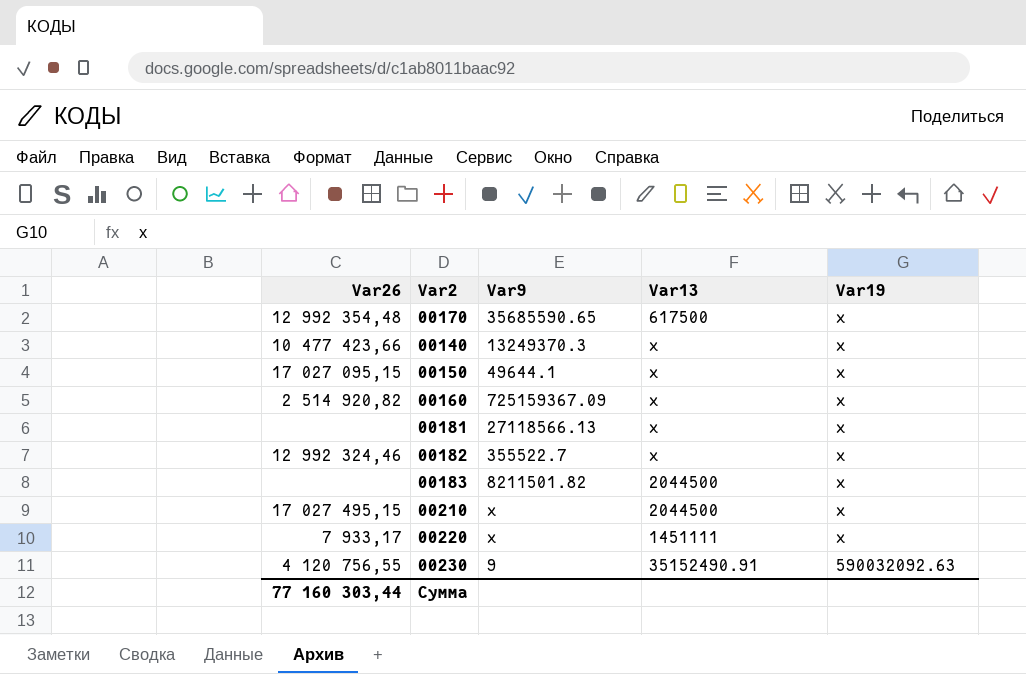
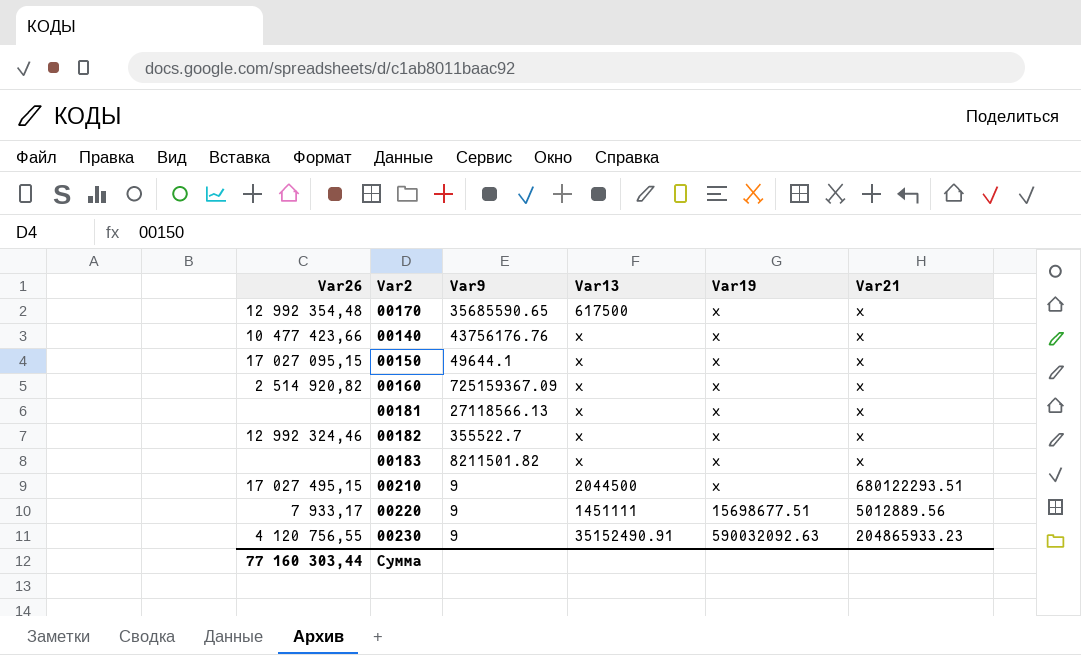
column Var21 | position: none -> 6
00140 | Var9: 13249370.3 -> 43756176.76
00183 | Var13: 2044500 -> х
00210 | Var9: х -> 9
00220 | Var9: х -> 9
00220 | Var19: х -> 15698677.51

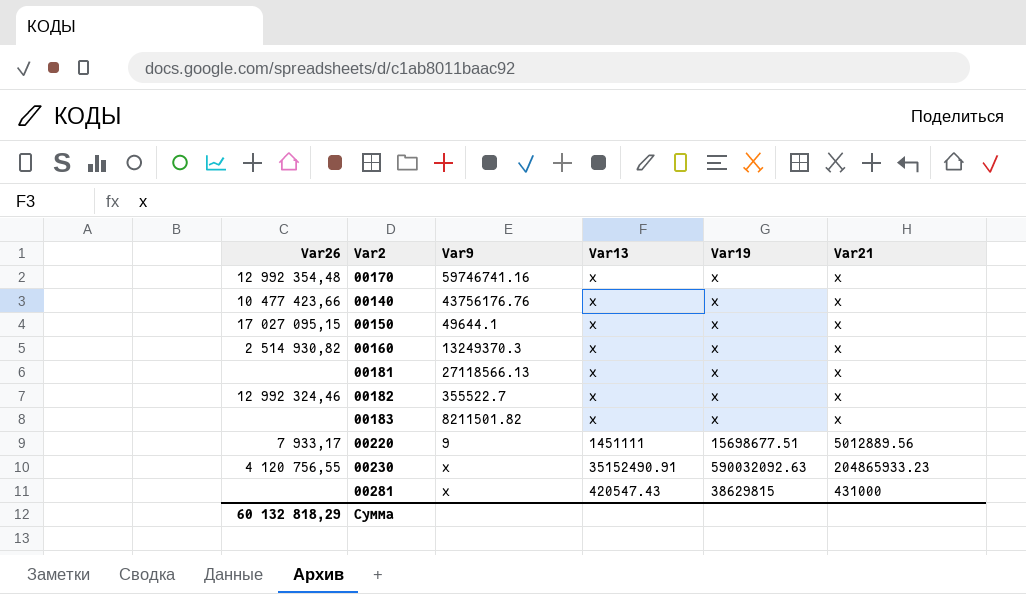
row 00210: 17 027 495,15 | 9 | 2044500 | х | 680122293.51 -> none
00170 | Var9: 35685590.65 -> 59746741.16
00170 | Var13: 617500 -> х
00160 | Var26: 2 514 920,82 -> 2 514 930,82
00160 | Var9: 725159367.09 -> 13249370.3
00230 | Var9: 9 -> х
row 00281: none -> none | х | 420547.43 | 38629815 | 431000
Сумма | Var26: 77 160 303,44 -> 60 132 818,29

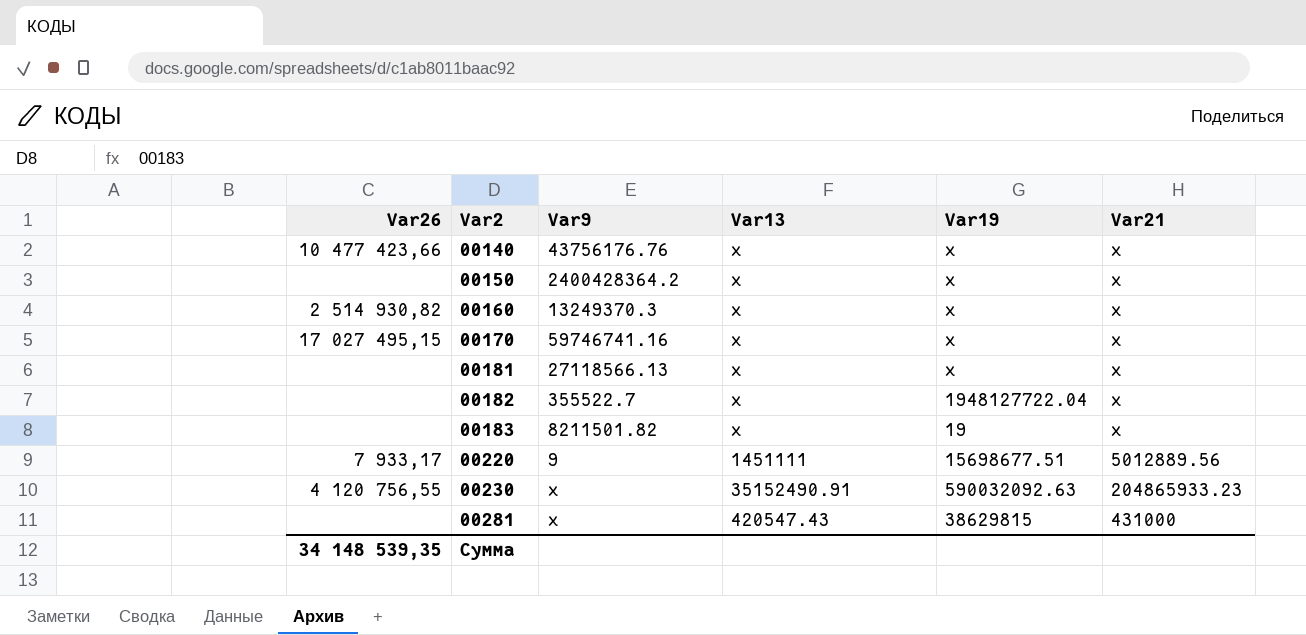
row order: none -> Var2 ascending
00150 | Var26: 17 027 095,15 -> none
00150 | Var9: 49644.1 -> 2400428364.2
00170 | Var26: 12 992 354,48 -> 17 027 495,15
00182 | Var26: 12 992 324,46 -> none
00182 | Var19: х -> 1948127722.04
00183 | Var19: х -> 19
Сумма | Var26: 60 132 818,29 -> 34 148 539,35

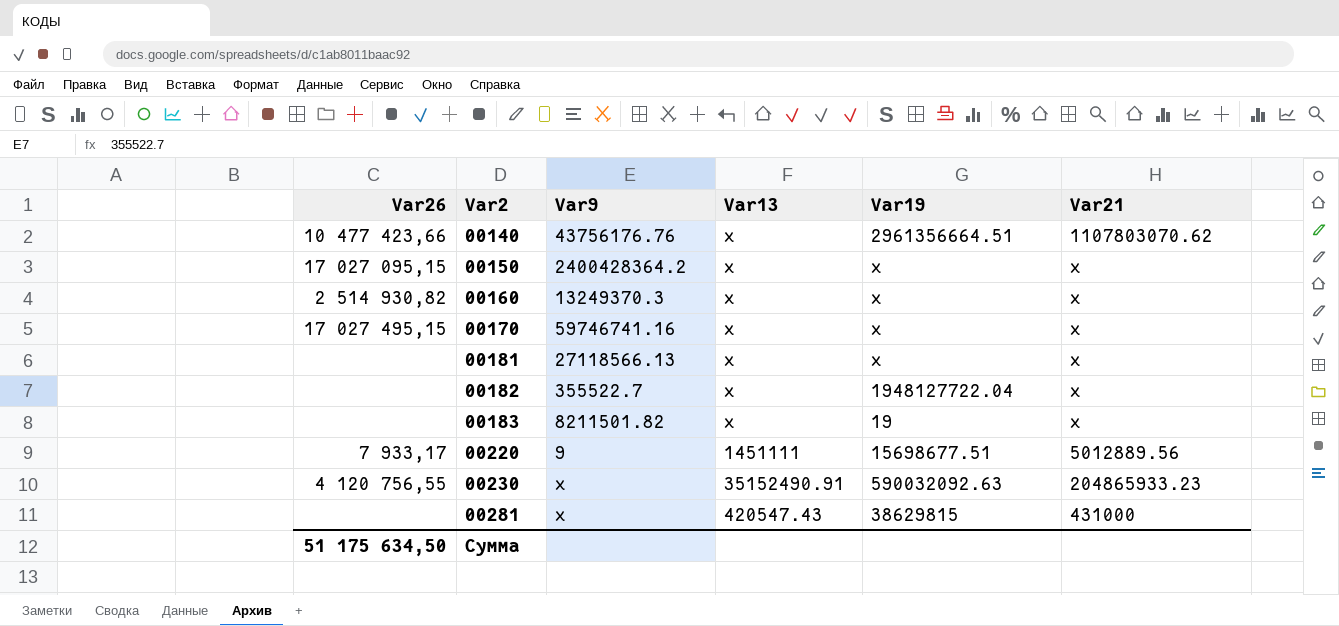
00140 | Var19: х -> 2961356664.51
00140 | Var21: х -> 1107803070.62
00150 | Var26: none -> 17 027 095,15
Сумма | Var26: 34 148 539,35 -> 51 175 634,50

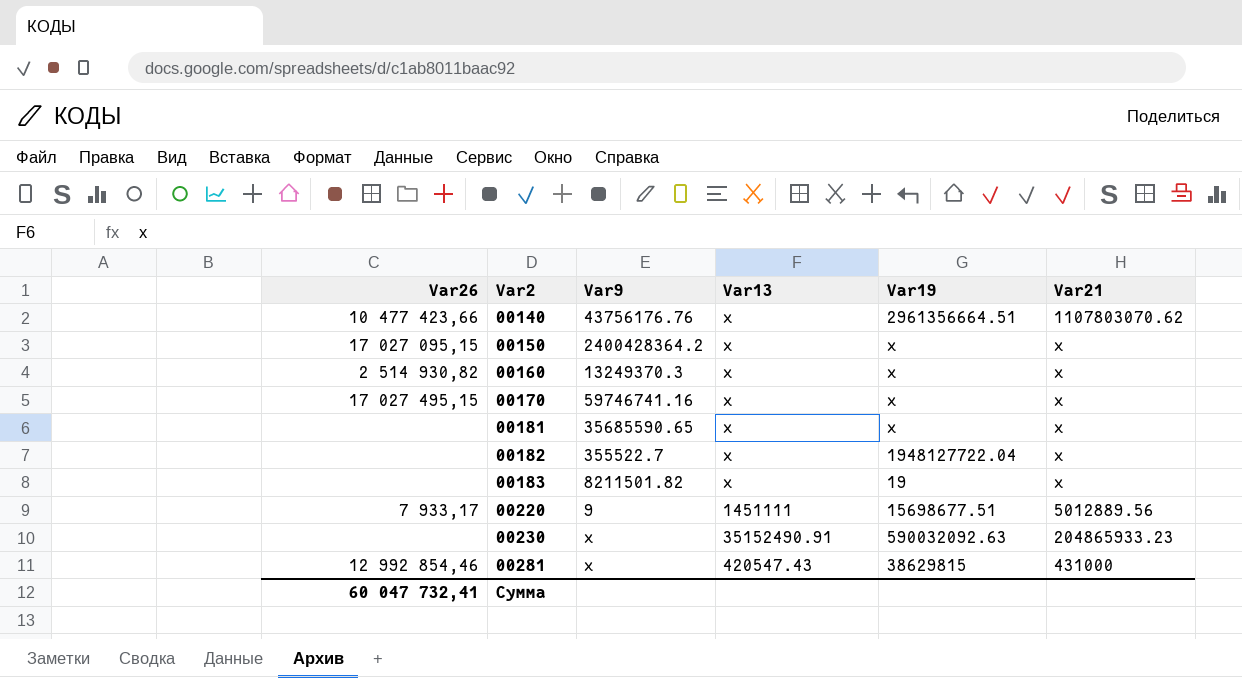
00181 | Var9: 27118566.13 -> 35685590.65
00230 | Var26: 4 120 756,55 -> none
00281 | Var26: none -> 12 992 854,46
Сумма | Var26: 51 175 634,50 -> 60 047 732,41

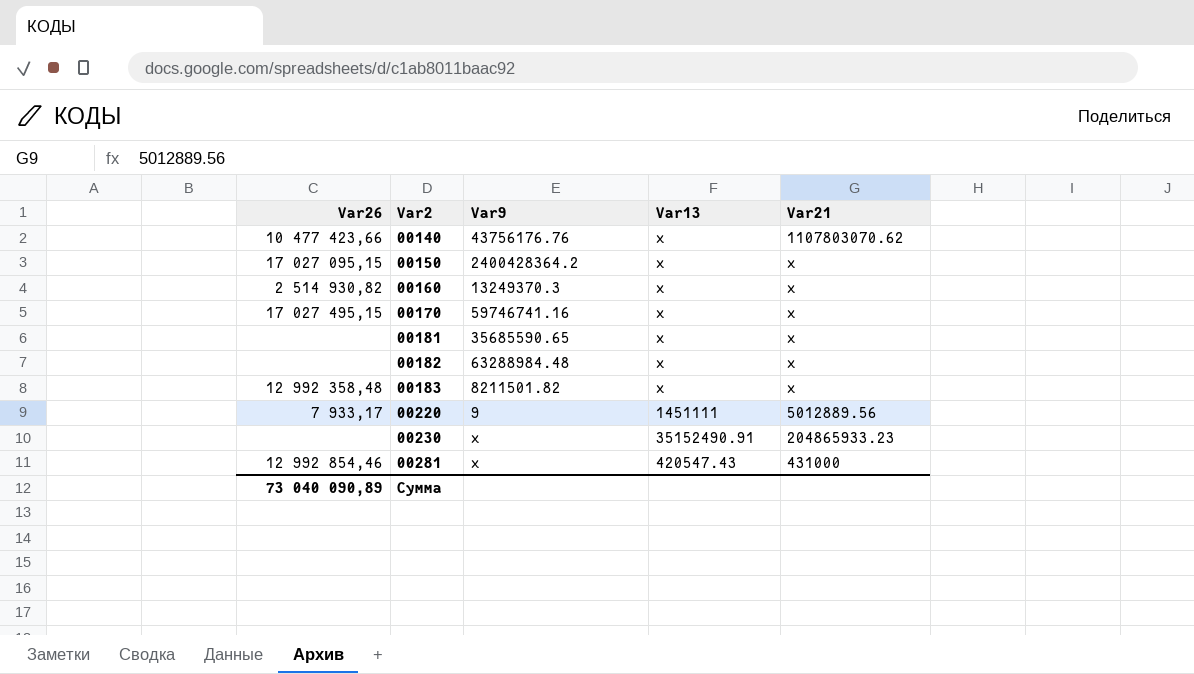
column Var19 | position: 5 -> none
00182 | Var9: 355522.7 -> 63288984.48
00183 | Var26: none -> 12 992 358,48
Сумма | Var26: 60 047 732,41 -> 73 040 090,89

